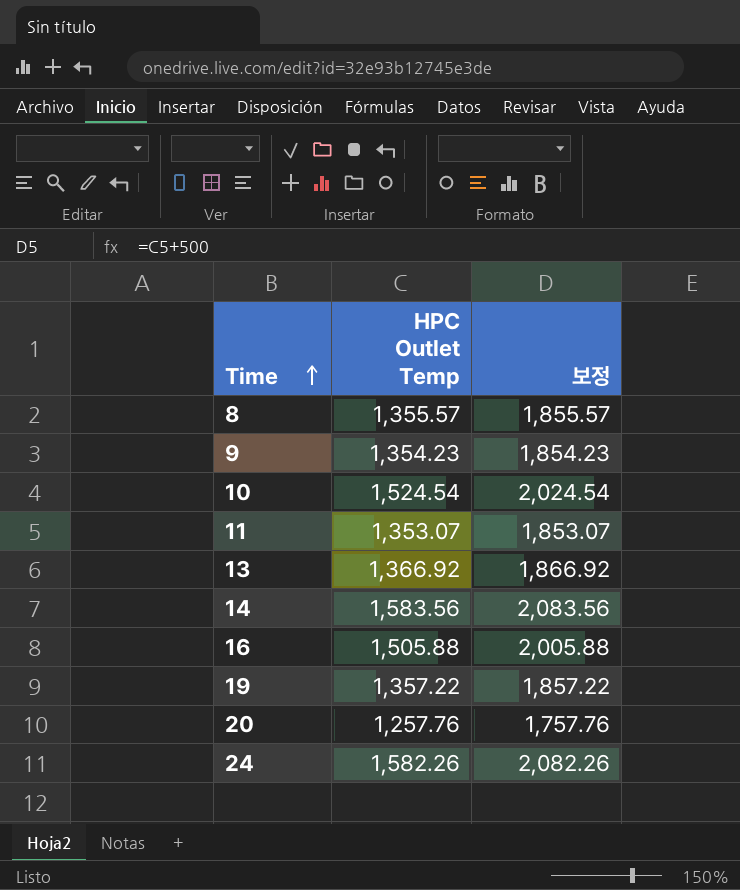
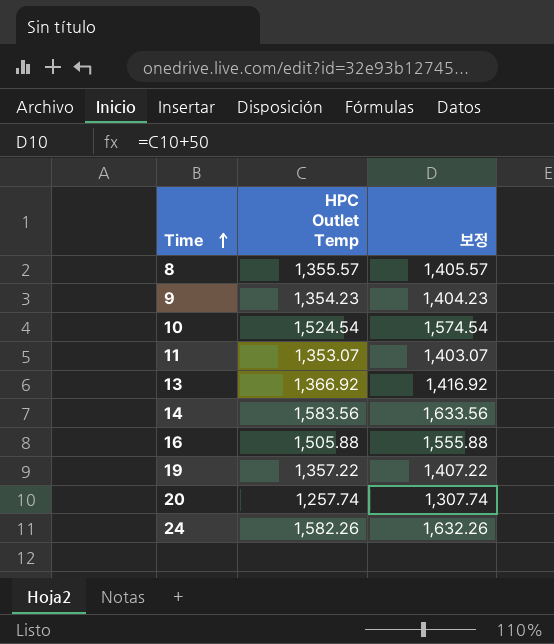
column 보정 | formula: [HPC Outlet Temp] + 500 -> [HPC Outlet Temp] + 50
20 | HPC Outlet Temp: 1,257.76 -> 1,257.74

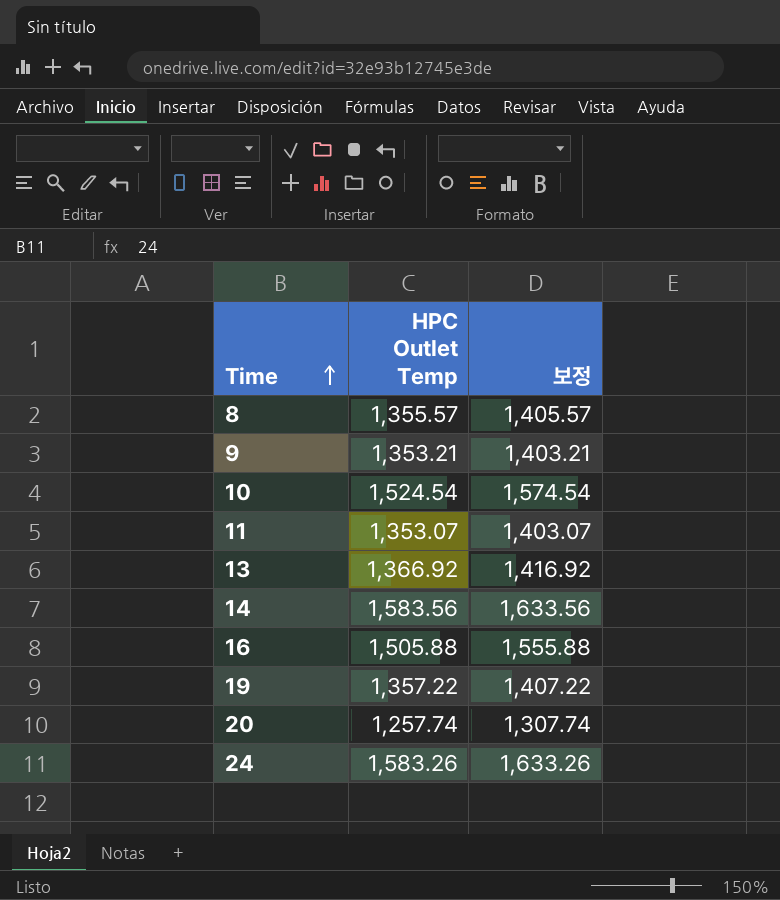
9 | HPC Outlet Temp: 1,354.23 -> 1,353.21
9 | 보정: 1,404.23 -> 1,403.21
24 | HPC Outlet Temp: 1,582.26 -> 1,583.26
24 | 보정: 1,632.26 -> 1,633.26

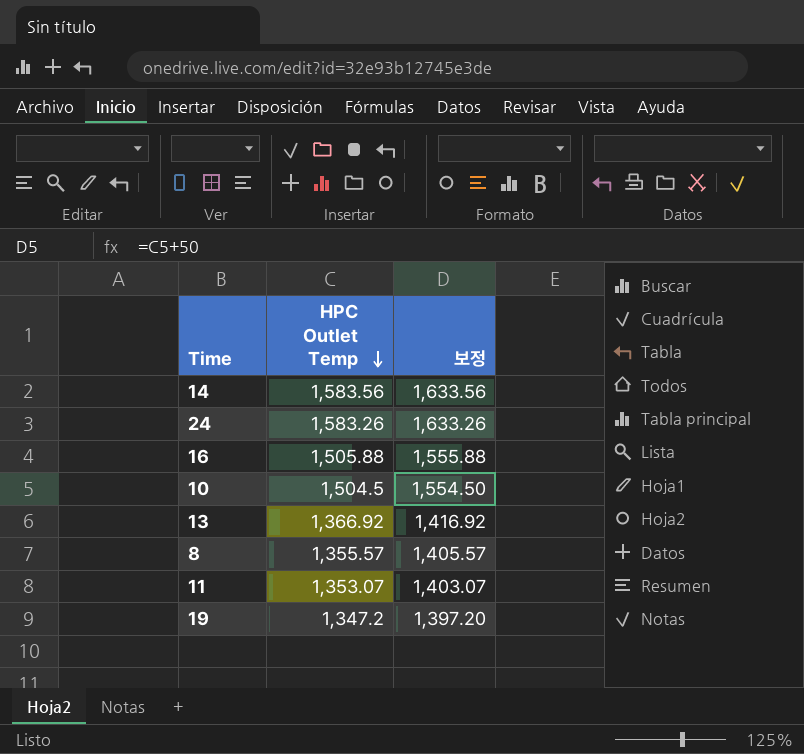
row order: Time ascending -> HPC Outlet Temp descending
row 9: 1,353.21 | 1,403.21 -> none
row 20: 1,257.74 | 1,307.74 -> none
10 | HPC Outlet Temp: 1,524.54 -> 1,504.5
10 | 보정: 1,574.54 -> 1,554.50
19 | HPC Outlet Temp: 1,357.22 -> 1,347.2
19 | 보정: 1,407.22 -> 1,397.20

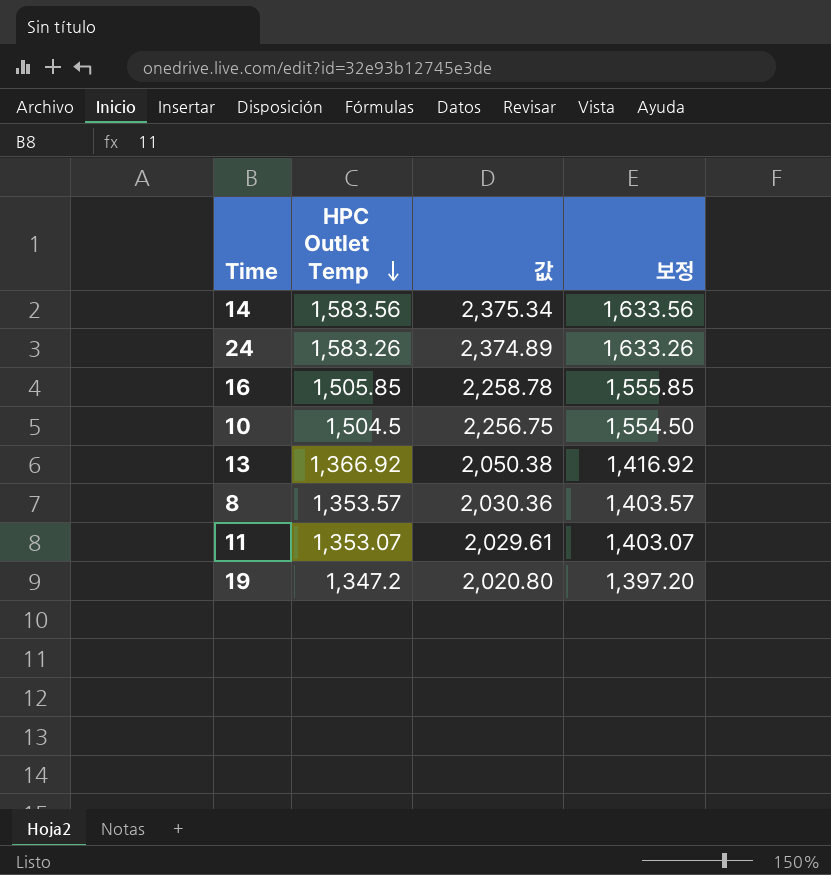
column 값 | formula: none -> [HPC Outlet Temp] * 1.5
16 | HPC Outlet Temp: 1,505.88 -> 1,505.85
16 | 보정: 1,555.88 -> 1,555.85
8 | HPC Outlet Temp: 1,355.57 -> 1,353.57
8 | 보정: 1,405.57 -> 1,403.57

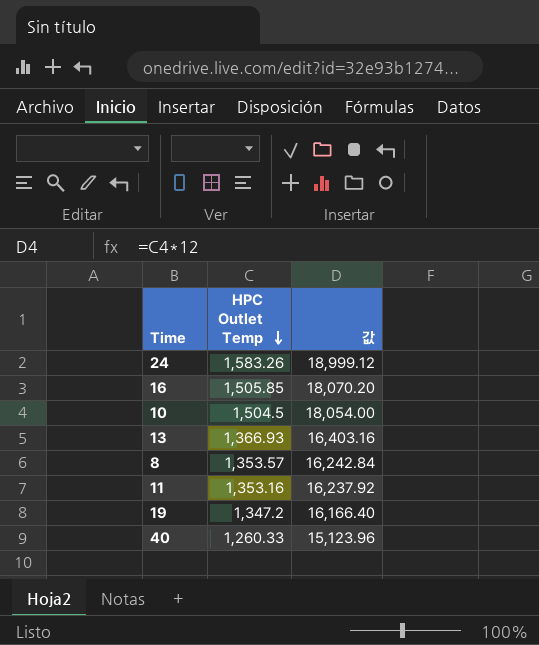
column 보정 | formula: [HPC Outlet Temp] + 50 -> none
column 값 | formula: [HPC Outlet Temp] * 1.5 -> [HPC Outlet Temp] * 12
row 14: 1,583.56 | 2,375.34 | 1,633.56 -> none
13 | HPC Outlet Temp: 1,366.92 -> 1,366.93
11 | HPC Outlet Temp: 1,353.07 -> 1,353.16
row 40: none -> 1,260.33 | 15,123.96

